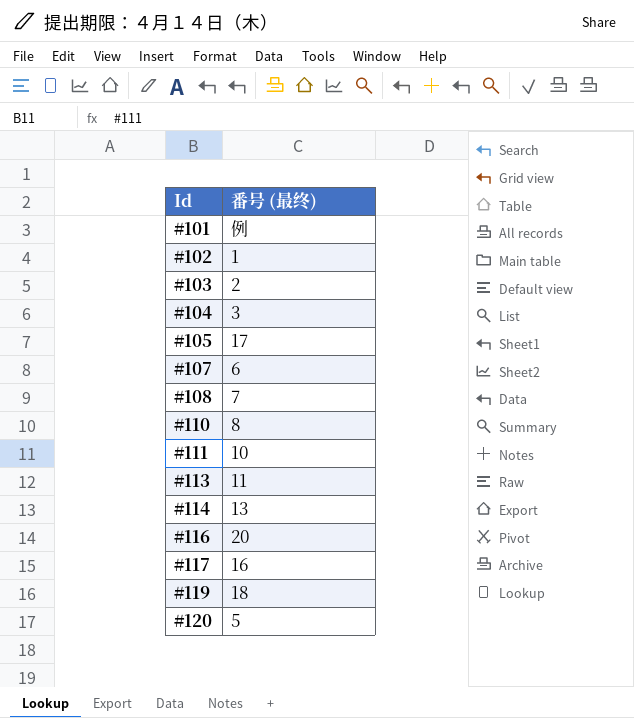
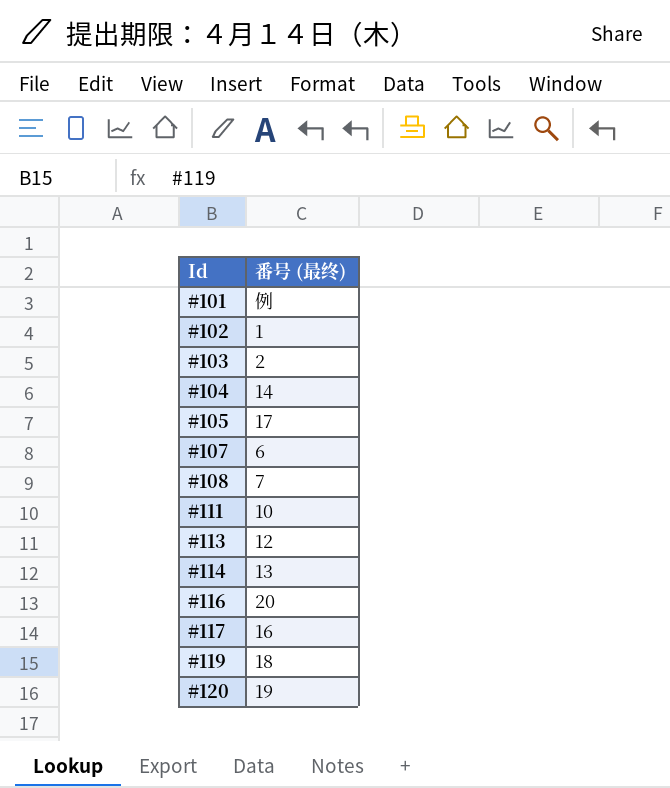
row #110: 8 -> none
#104 | 番号 (最终): 3 -> 14
#113 | 番号 (最终): 11 -> 12
#120 | 番号 (最终): 5 -> 19

